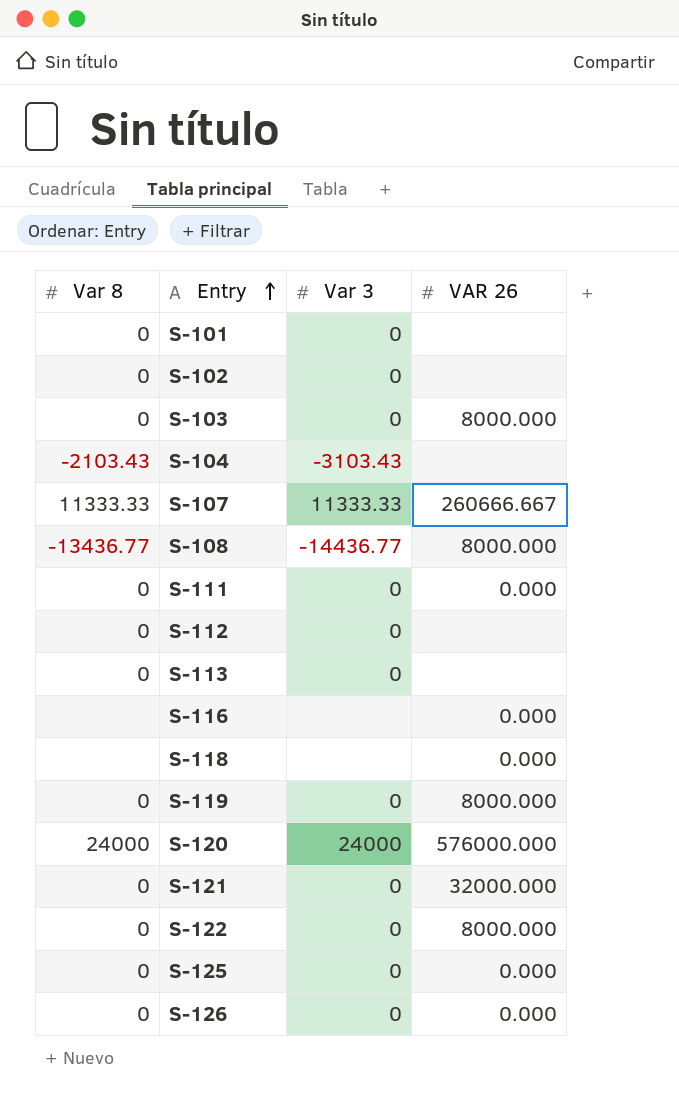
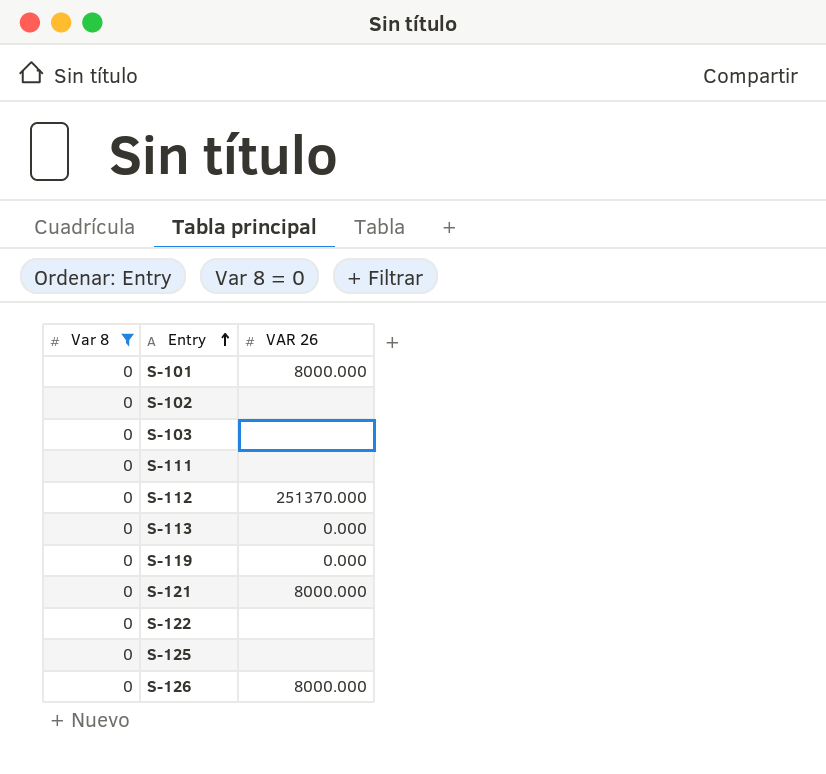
filter: none -> Var 8 = 0
column Var 3 | position: 3 -> none
S-101 | VAR 26: none -> 8000.000
S-103 | VAR 26: 8000.000 -> none
S-111 | VAR 26: 0.000 -> none
S-112 | VAR 26: none -> 251370.000
S-113 | VAR 26: none -> 0.000
S-119 | VAR 26: 8000.000 -> 0.000
S-121 | VAR 26: 32000.000 -> 8000.000
S-122 | VAR 26: 8000.000 -> none
S-125 | VAR 26: 0.000 -> none
S-126 | VAR 26: 0.000 -> 8000.000

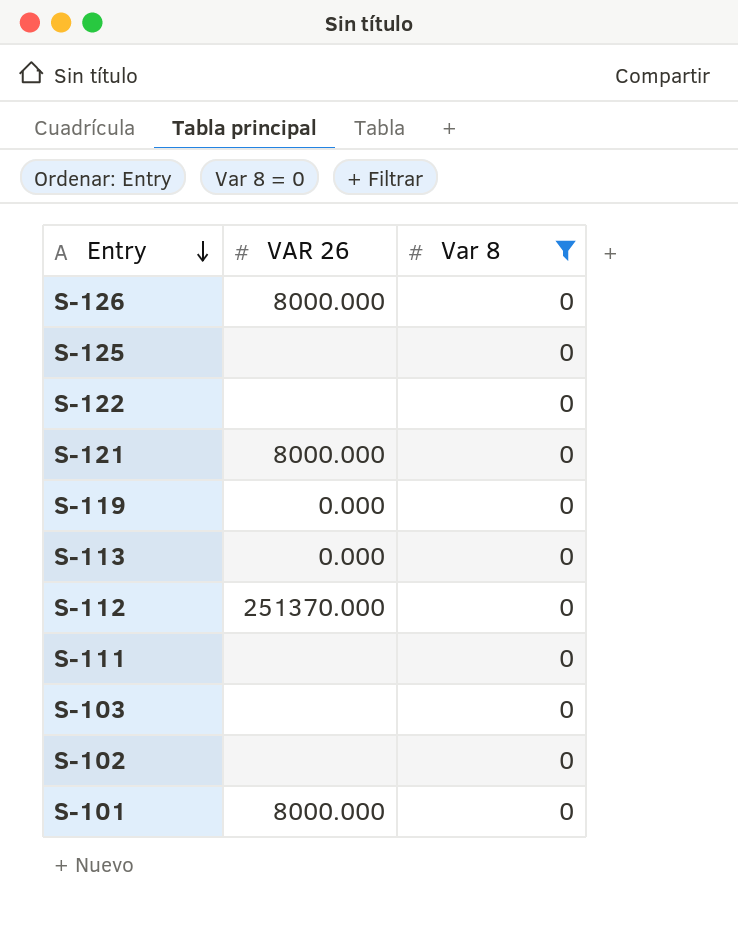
row order: Entry ascending -> Entry descending
column Var 8 | position: 1 -> 3

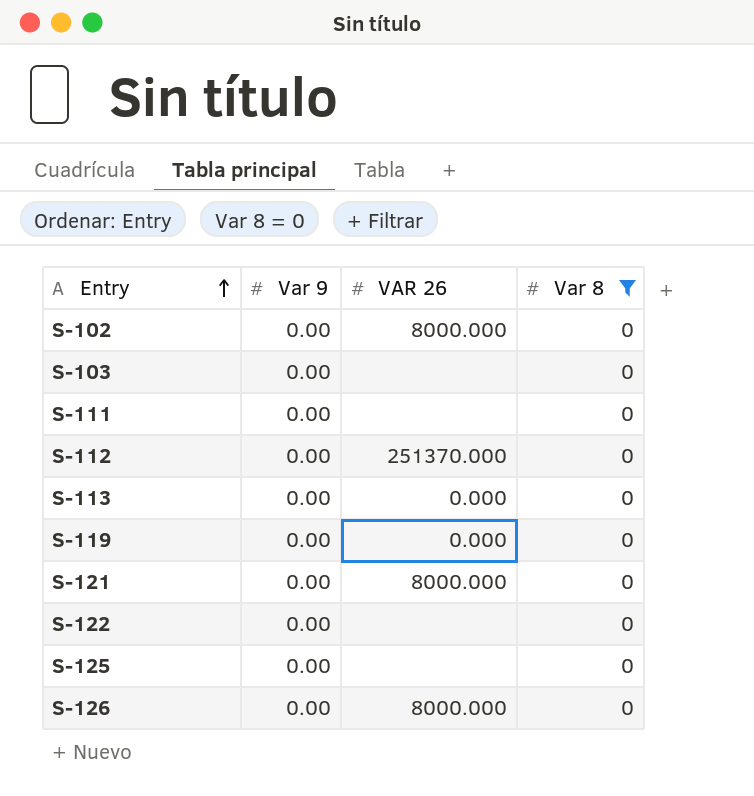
row order: Entry descending -> Entry ascending
column Var 9 | position: none -> 2
row S-101: 8000.000 | 0 -> none
S-102 | VAR 26: none -> 8000.000

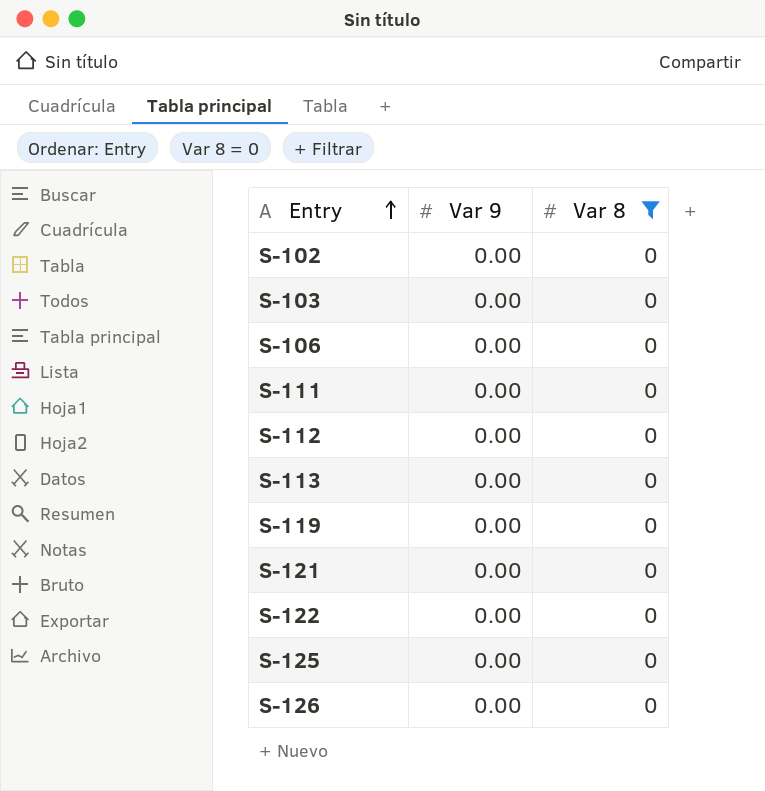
column VAR 26 | position: 3 -> none
row S-106: none -> 0.00 | 0

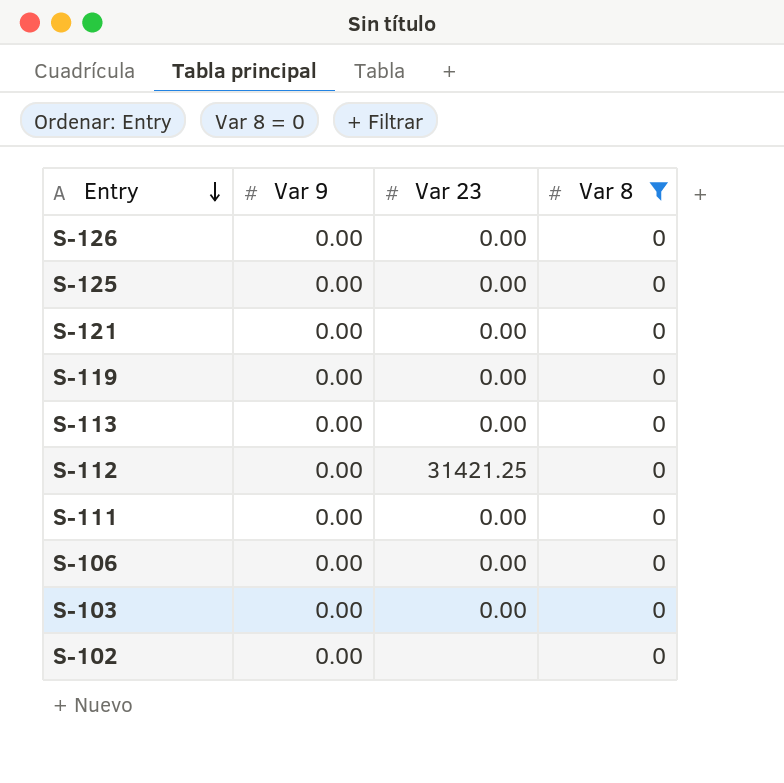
row order: Entry ascending -> Entry descending
column Var 23 | position: none -> 3
row S-122: 0.00 | 0 -> none

